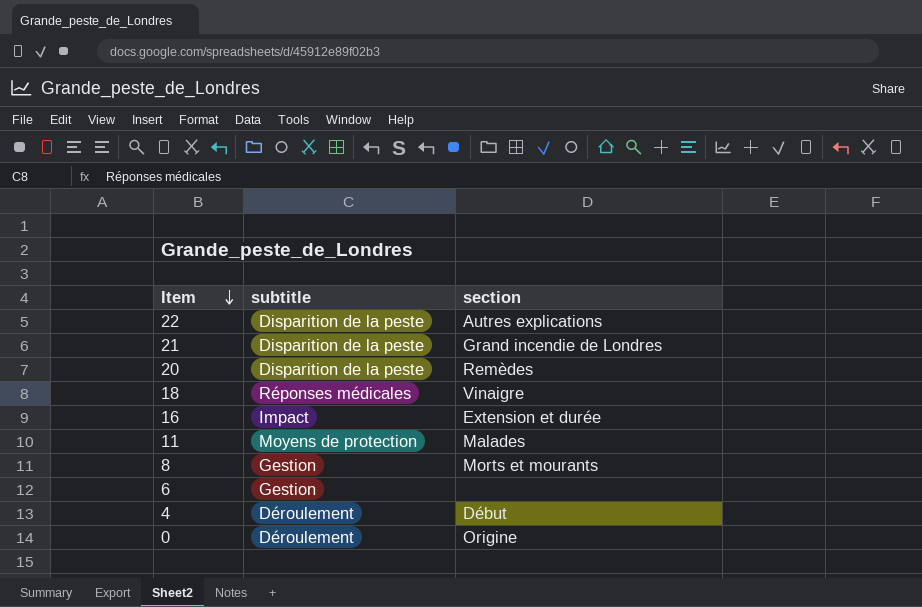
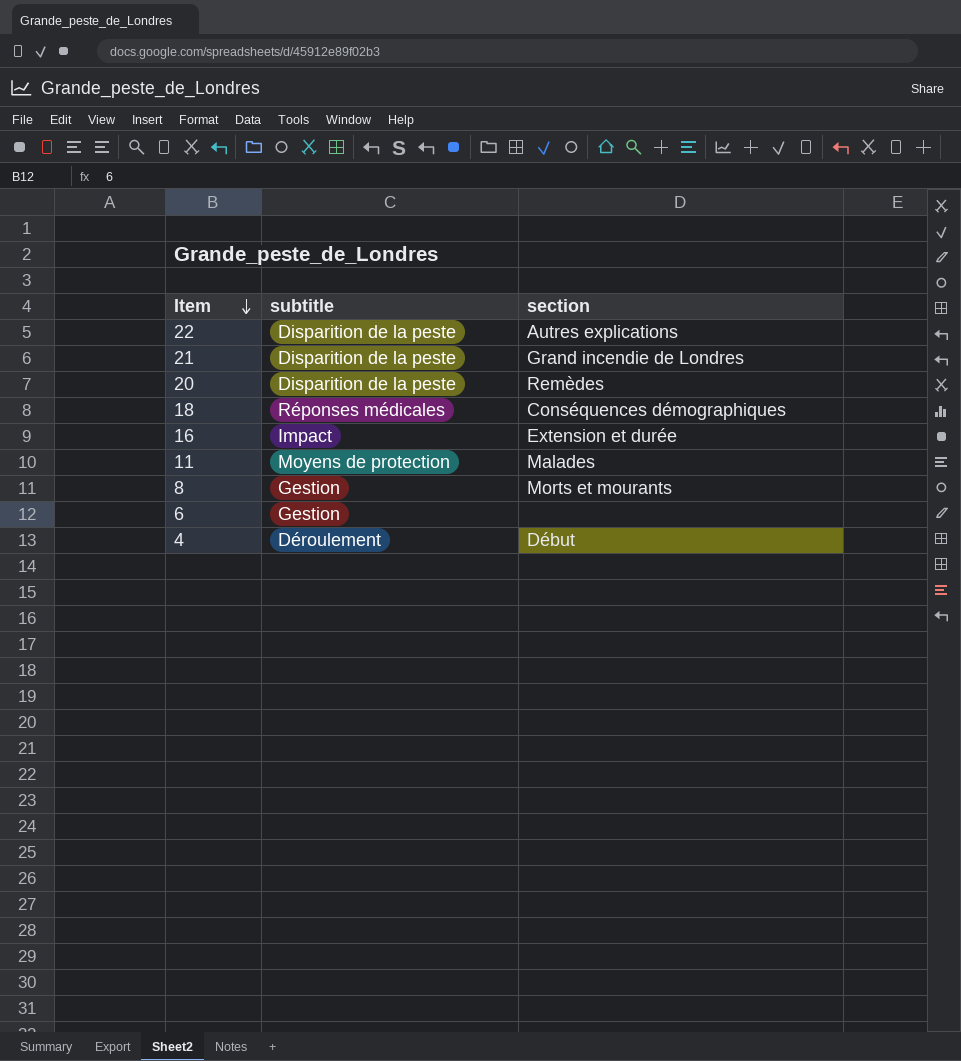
row 0: Déroulement | Origine -> none
18 | section: Vinaigre -> Conséquences démographiques

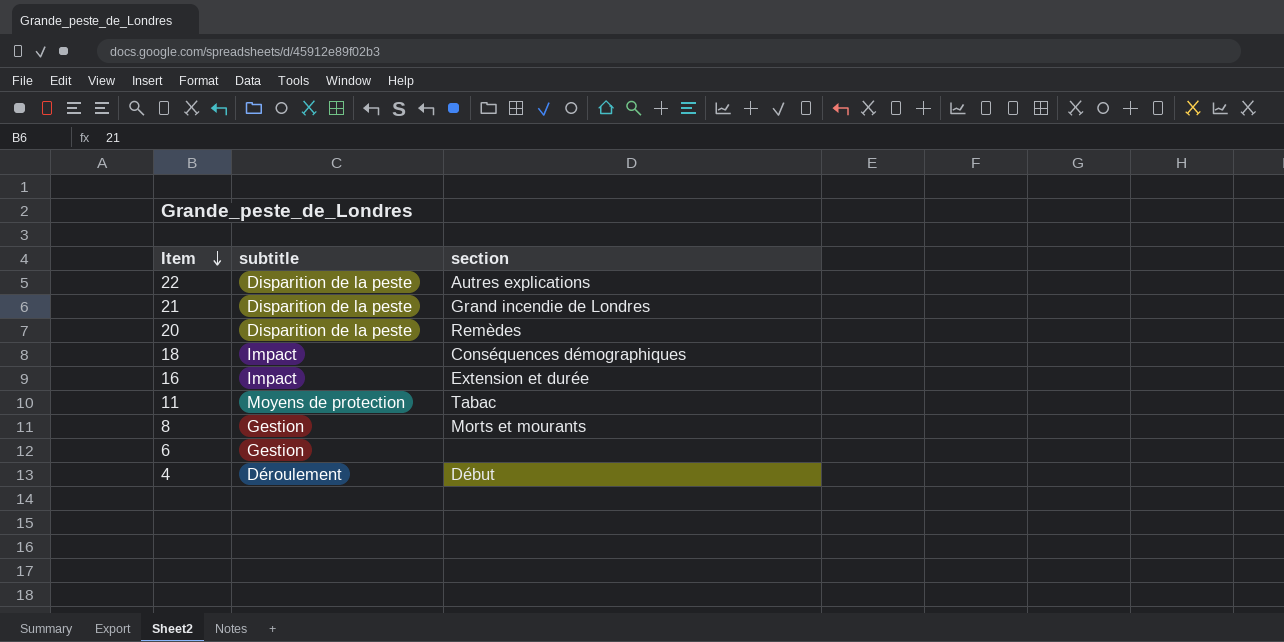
18 | subtitle: Réponses médicales -> Impact
11 | section: Malades -> Tabac

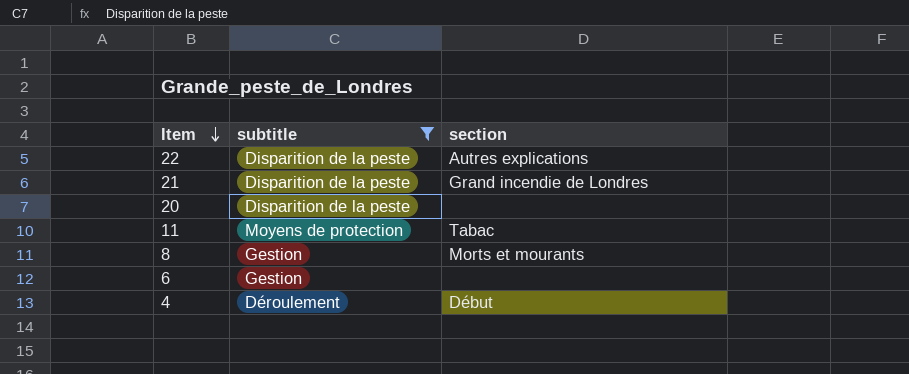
filter: none -> subtitle != Impact
20 | section: Remèdes -> none

